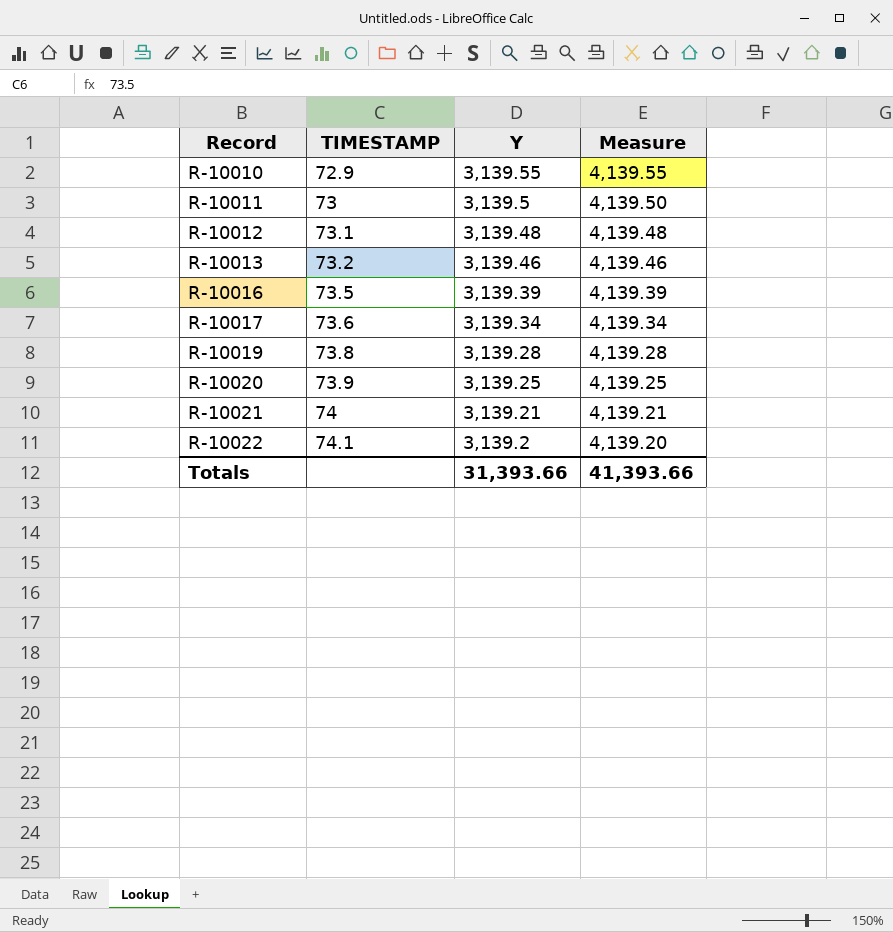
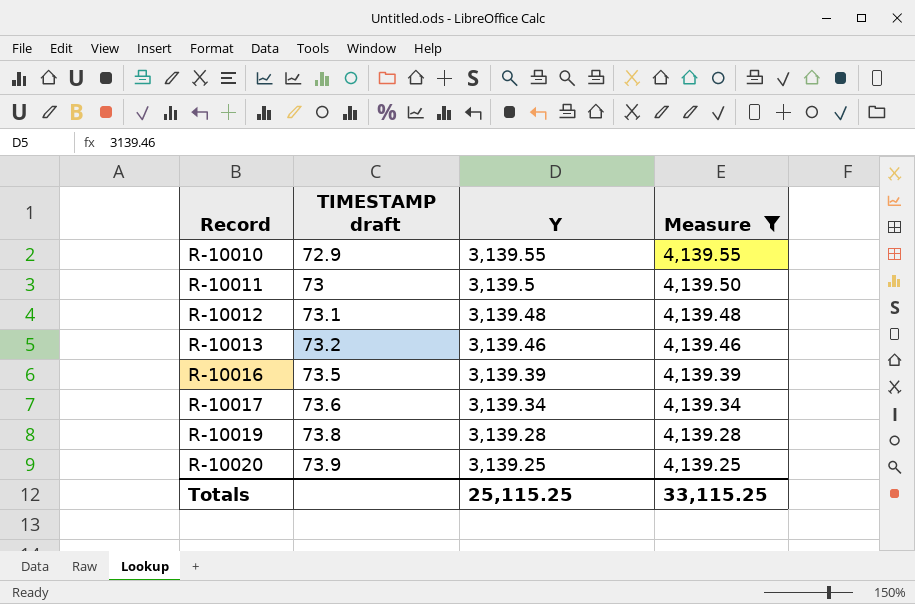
filter: none -> Measure >= 4,139.25
column name: TIMESTAMP -> TIMESTAMP draft
Totals | Y: 31,393.66 -> 25,115.25
Totals | Measure: 41,393.66 -> 33,115.25

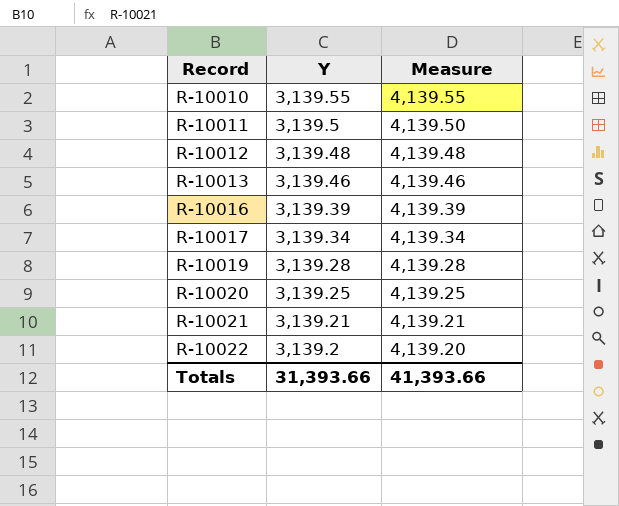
filter: Measure >= 4,139.25 -> none
column TIMESTAMP draft | position: 2 -> none
Totals | Y: 25,115.25 -> 31,393.66
Totals | Measure: 33,115.25 -> 41,393.66

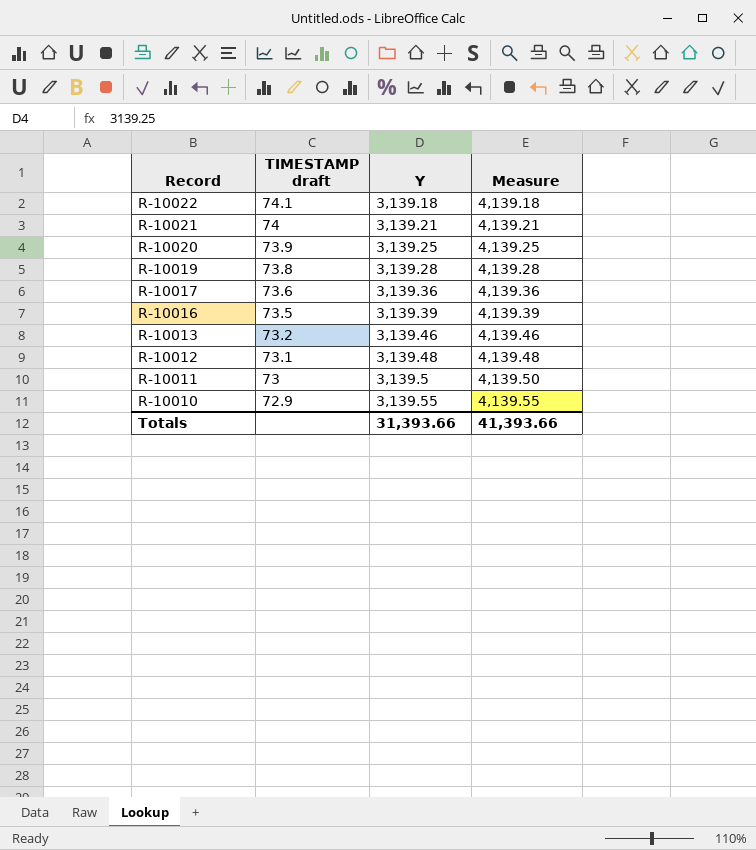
row order: Record ascending -> Record descending
column TIMESTAMP draft | position: none -> 2
R-10022 | Y: 3,139.2 -> 3,139.18
R-10022 | Measure: 4,139.20 -> 4,139.18
R-10017 | Y: 3,139.34 -> 3,139.36
R-10017 | Measure: 4,139.34 -> 4,139.36

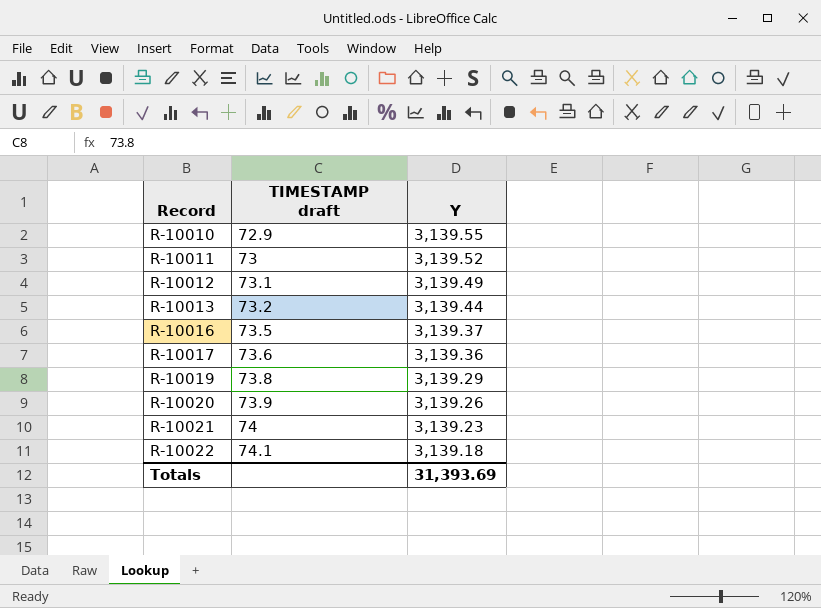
row order: Record descending -> Record ascending
column Measure | formula: [Y] + 1000 -> none
R-10011 | Y: 3,139.5 -> 3,139.52
R-10012 | Y: 3,139.48 -> 3,139.49
R-10013 | Y: 3,139.46 -> 3,139.44
R-10016 | Y: 3,139.39 -> 3,139.37
R-10019 | Y: 3,139.28 -> 3,139.29
R-10020 | Y: 3,139.25 -> 3,139.26
R-10021 | Y: 3,139.21 -> 3,139.23
Totals | Y: 31,393.66 -> 31,393.69

